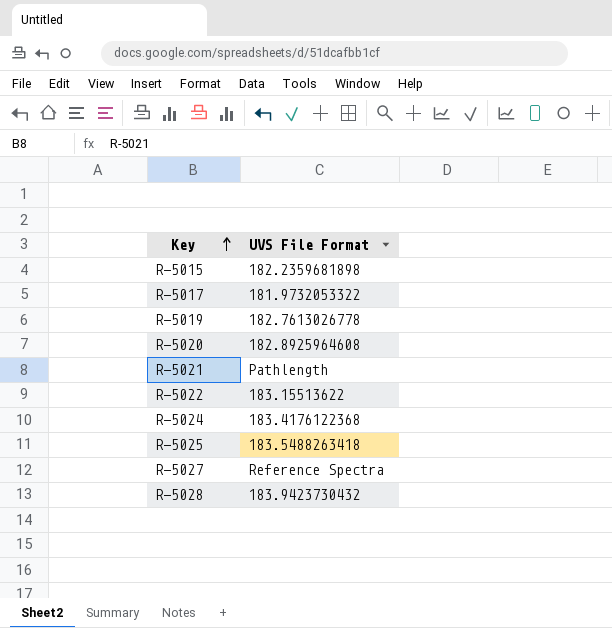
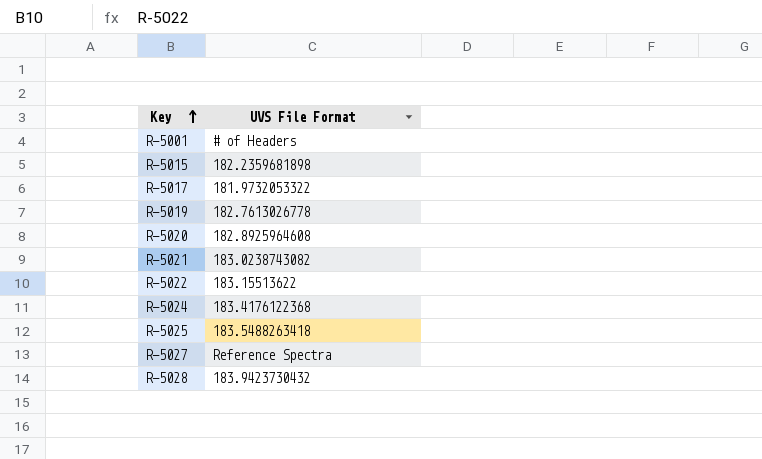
row R-5001: none -> # of Headers
R-5021 | UVS File Format: Pathlength -> 183.0238743082

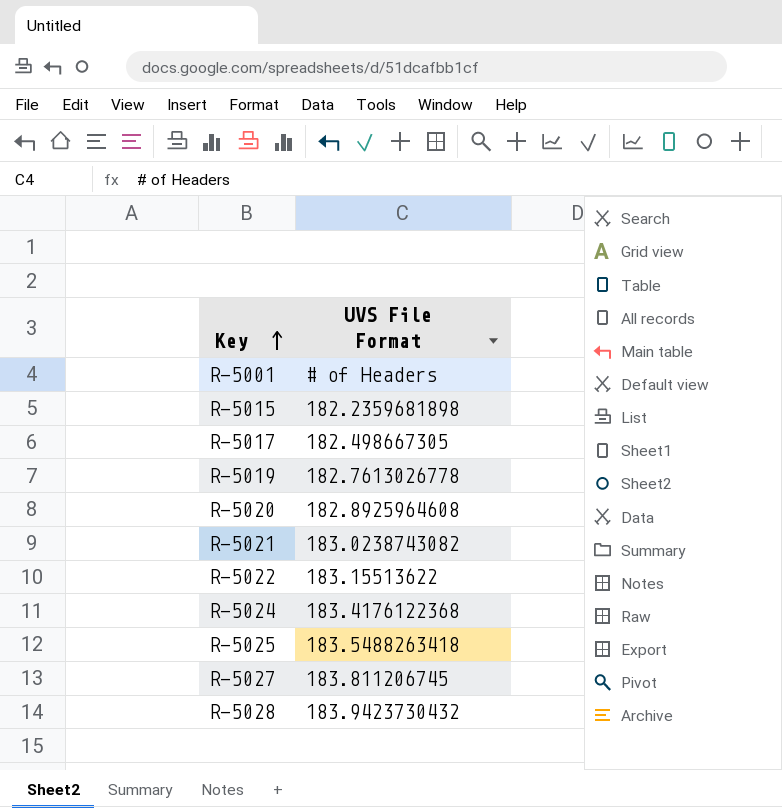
R-5017 | UVS File Format: 181.9732053322 -> 182.498667305
R-5027 | UVS File Format: Reference Spectra -> 183.811206745

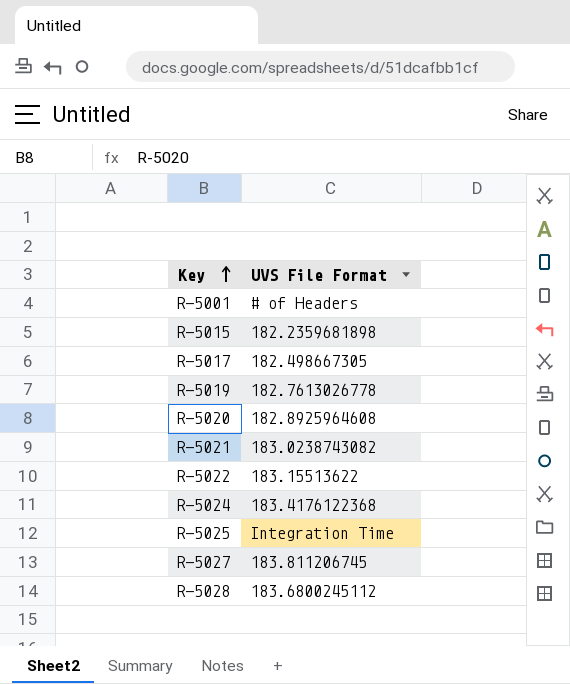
R-5025 | UVS File Format: 183.5488263418 -> Integration Time
R-5028 | UVS File Format: 183.9423730432 -> 183.6800245112

